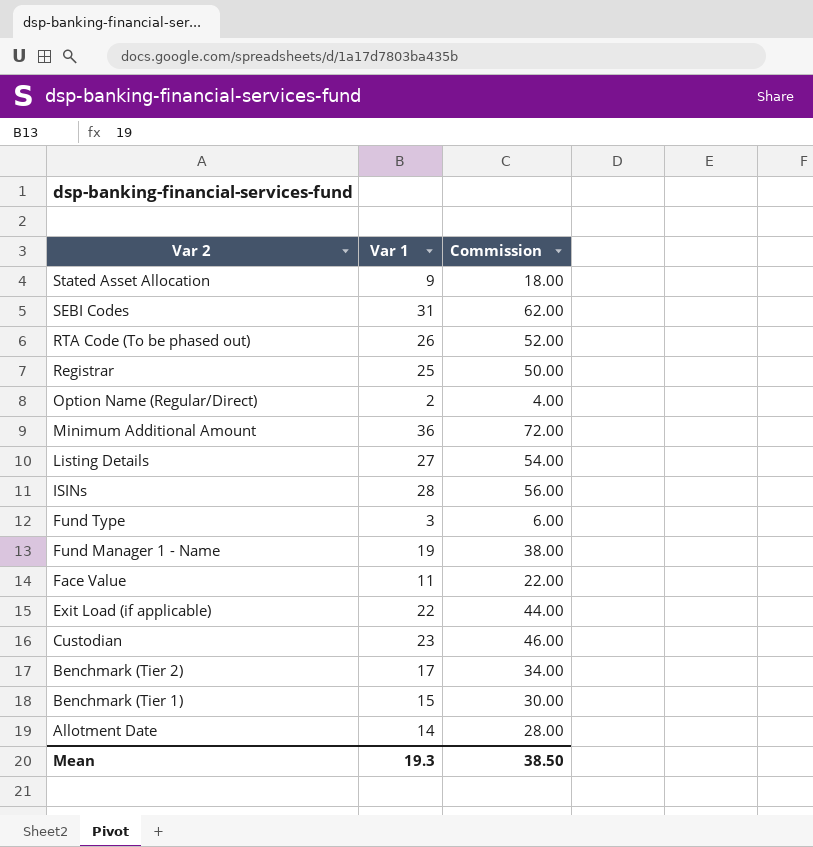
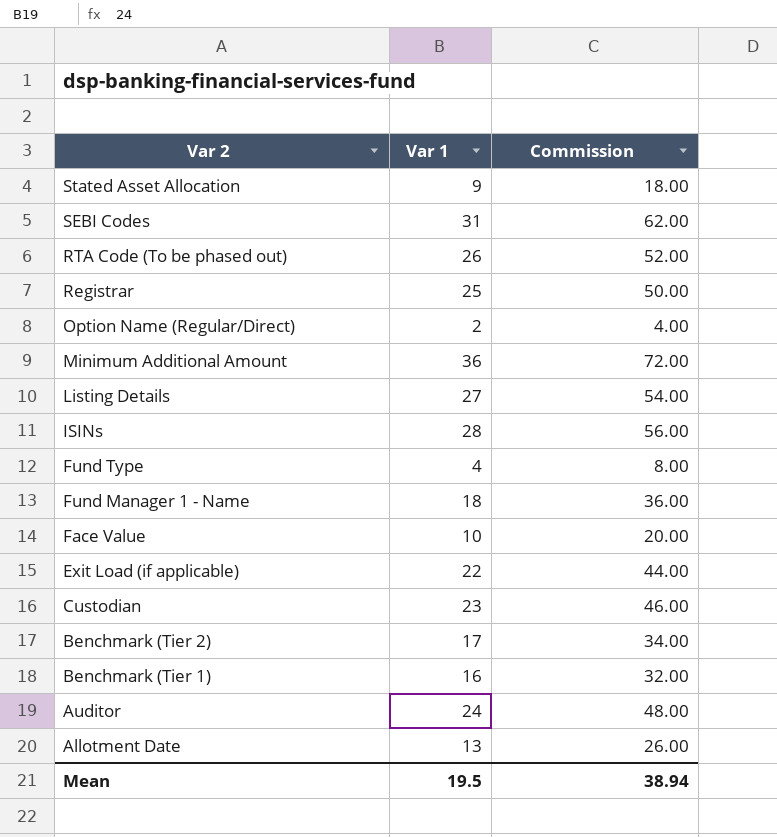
Fund Type | Var 1: 3 -> 4
Fund Type | Commission: 6.00 -> 8.00
Fund Manager 1 - Name | Var 1: 19 -> 18
Fund Manager 1 - Name | Commission: 38.00 -> 36.00
Face Value | Var 1: 11 -> 10
Face Value | Commission: 22.00 -> 20.00
Benchmark (Tier 1) | Var 1: 15 -> 16
Benchmark (Tier 1) | Commission: 30.00 -> 32.00
row Auditor: none -> 24 | 48.00
Allotment Date | Var 1: 14 -> 13
Allotment Date | Commission: 28.00 -> 26.00
Mean | Var 1: 19.3 -> 19.5
Mean | Commission: 38.50 -> 38.94

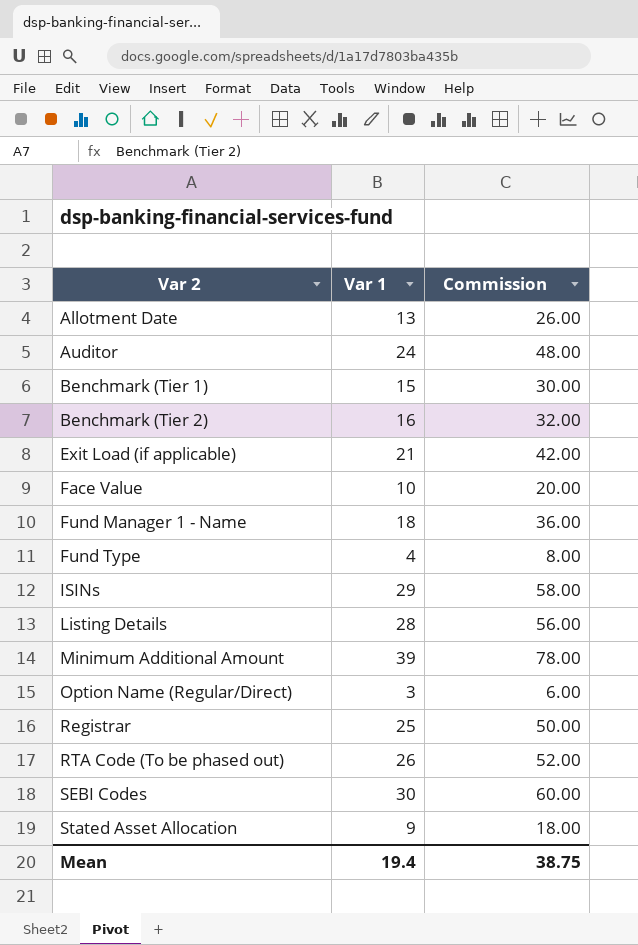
row order: Var 2 descending -> Var 2 ascending
row Custodian: 23 | 46.00 -> none
Benchmark (Tier 1) | Var 1: 16 -> 15
Benchmark (Tier 1) | Commission: 32.00 -> 30.00
Benchmark (Tier 2) | Var 1: 17 -> 16
Benchmark (Tier 2) | Commission: 34.00 -> 32.00
Exit Load (if applicable) | Var 1: 22 -> 21
Exit Load (if applicable) | Commission: 44.00 -> 42.00
ISINs | Var 1: 28 -> 29
ISINs | Commission: 56.00 -> 58.00
Listing Details | Var 1: 27 -> 28
Listing Details | Commission: 54.00 -> 56.00
Minimum Additional Amount | Var 1: 36 -> 39
Minimum Additional Amount | Commission: 72.00 -> 78.00
Option Name (Regular/Direct) | Var 1: 2 -> 3
Option Name (Regular/Direct) | Commission: 4.00 -> 6.00
SEBI Codes | Var 1: 31 -> 30
SEBI Codes | Commission: 62.00 -> 60.00
Mean | Var 1: 19.5 -> 19.4
Mean | Commission: 38.94 -> 38.75

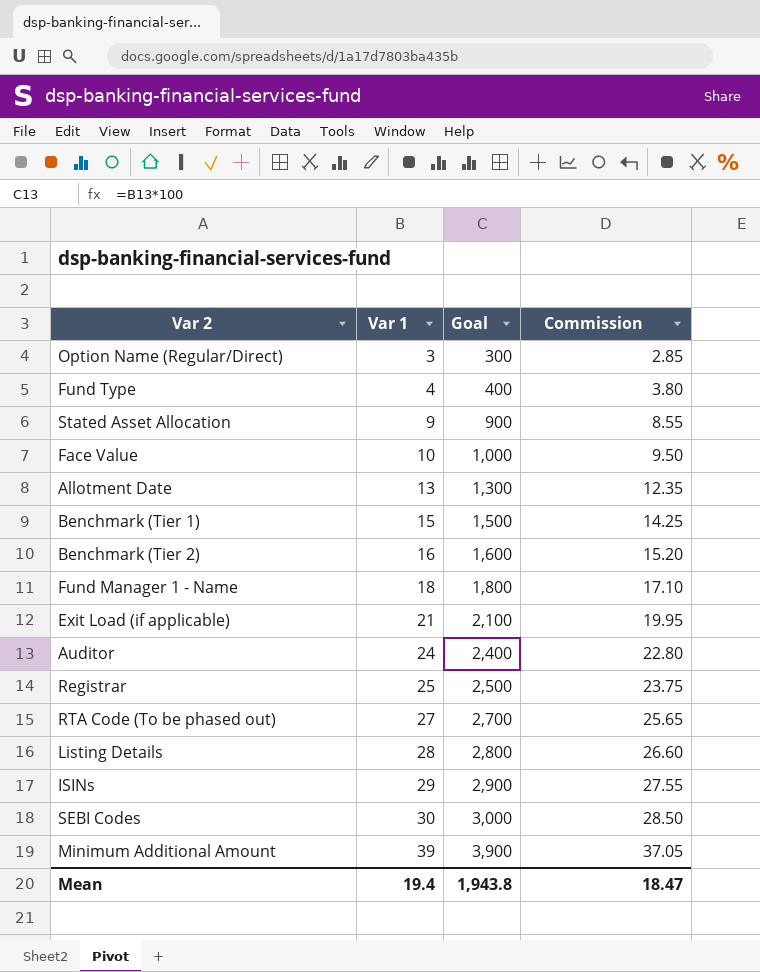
row order: Var 2 ascending -> Var 1 ascending
column Goal | formula: none -> [Var 1] * 100
column Commission | formula: [Var 1] * 2 -> [Var 1] * 0.95
RTA Code (To be phased out) | Var 1: 26 -> 27
Mean | Commission: 38.75 -> 18.47

